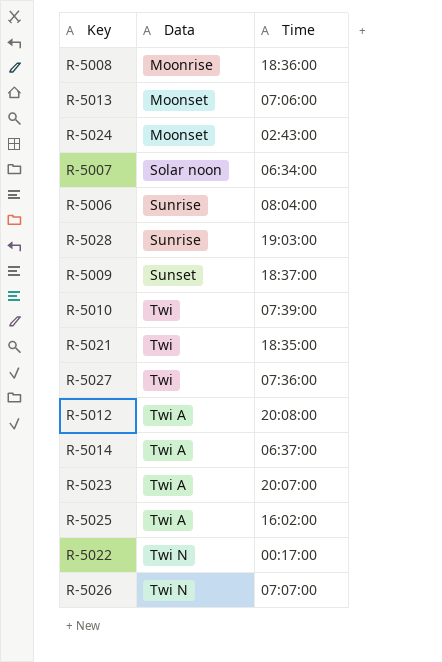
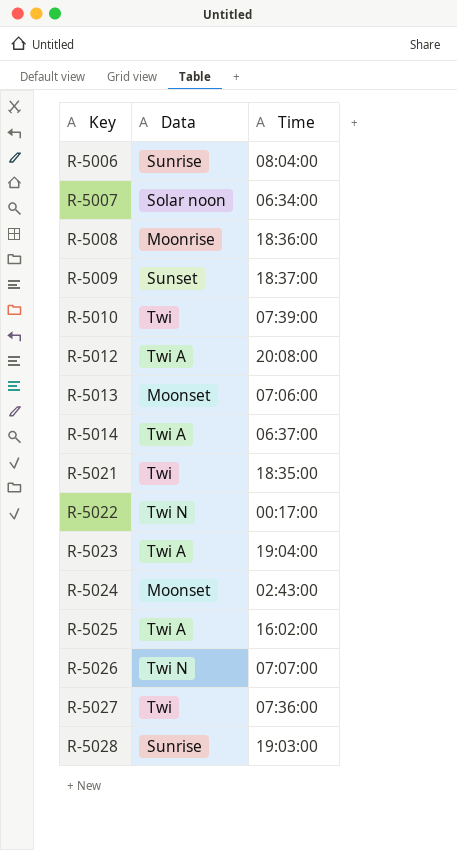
row order: Data ascending -> Key ascending
R-5023 | Time: 20:07:00 -> 19:04:00

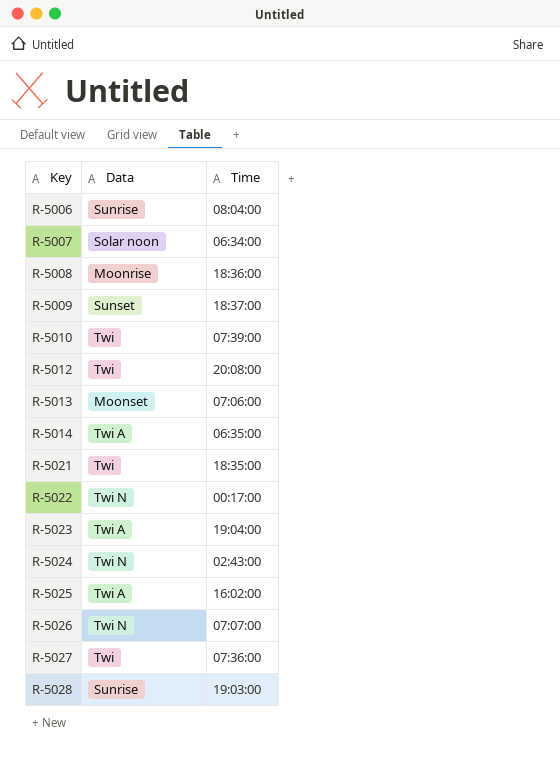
R-5012 | Data: Twi A -> Twi
R-5014 | Time: 06:37:00 -> 06:35:00
R-5024 | Data: Moonset -> Twi N

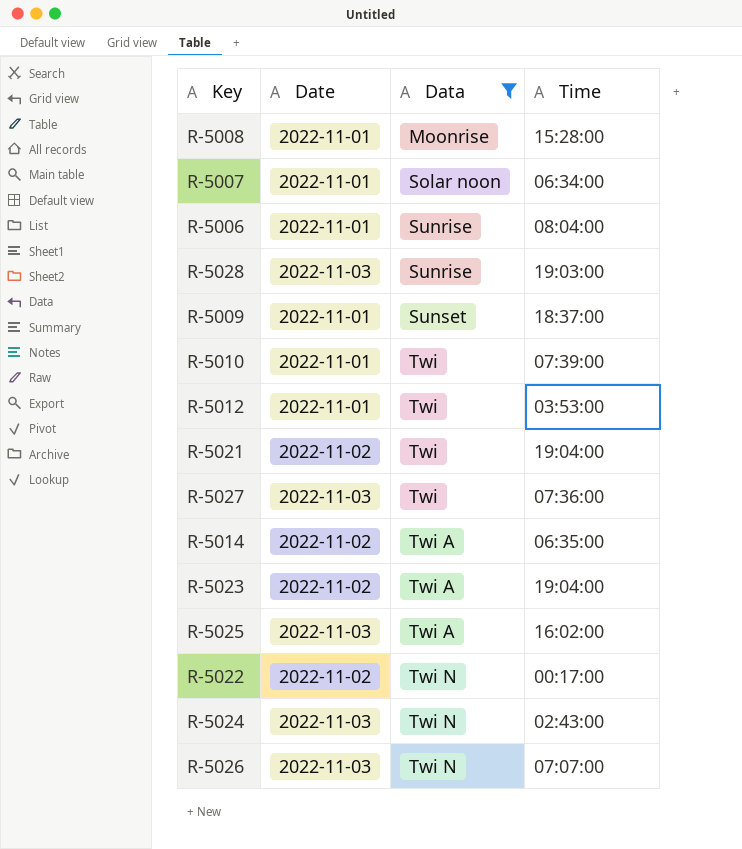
filter: none -> Data != Moonset
row order: Key ascending -> Data ascending
column Date | position: none -> 2
R-5008 | Time: 18:36:00 -> 15:28:00
R-5012 | Time: 20:08:00 -> 03:53:00
R-5021 | Time: 18:35:00 -> 19:04:00

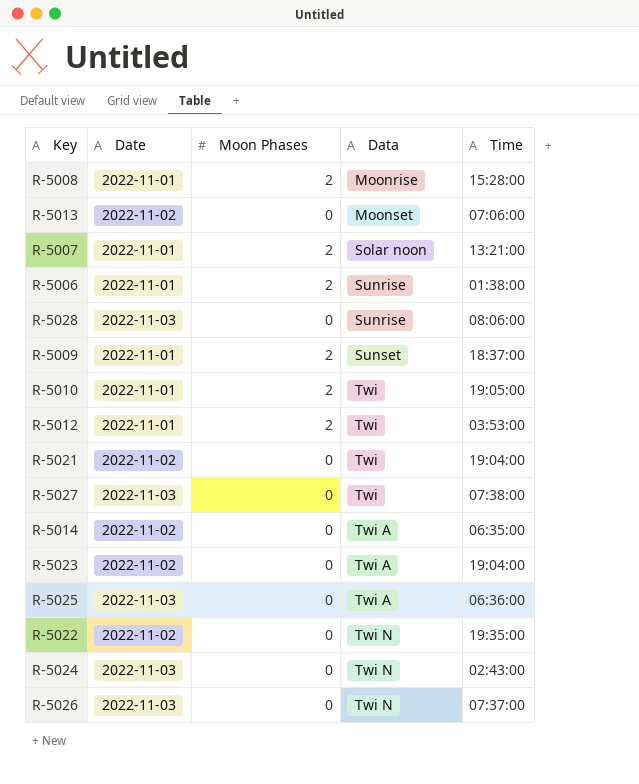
filter: Data != Moonset -> none
column Moon Phases | position: none -> 3
R-5007 | Time: 06:34:00 -> 13:21:00
R-5006 | Time: 08:04:00 -> 01:38:00
R-5028 | Time: 19:03:00 -> 08:06:00
R-5010 | Time: 07:39:00 -> 19:05:00
R-5027 | Time: 07:36:00 -> 07:38:00
R-5025 | Time: 16:02:00 -> 06:36:00
R-5022 | Time: 00:17:00 -> 19:35:00
R-5026 | Time: 07:07:00 -> 07:37:00

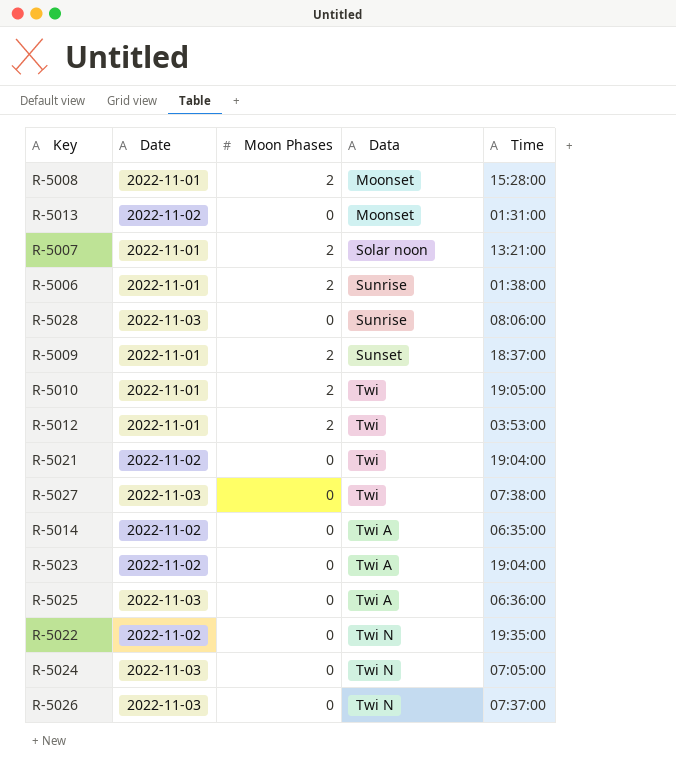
R-5008 | Data: Moonrise -> Moonset
R-5013 | Time: 07:06:00 -> 01:31:00
R-5024 | Time: 02:43:00 -> 07:05:00

